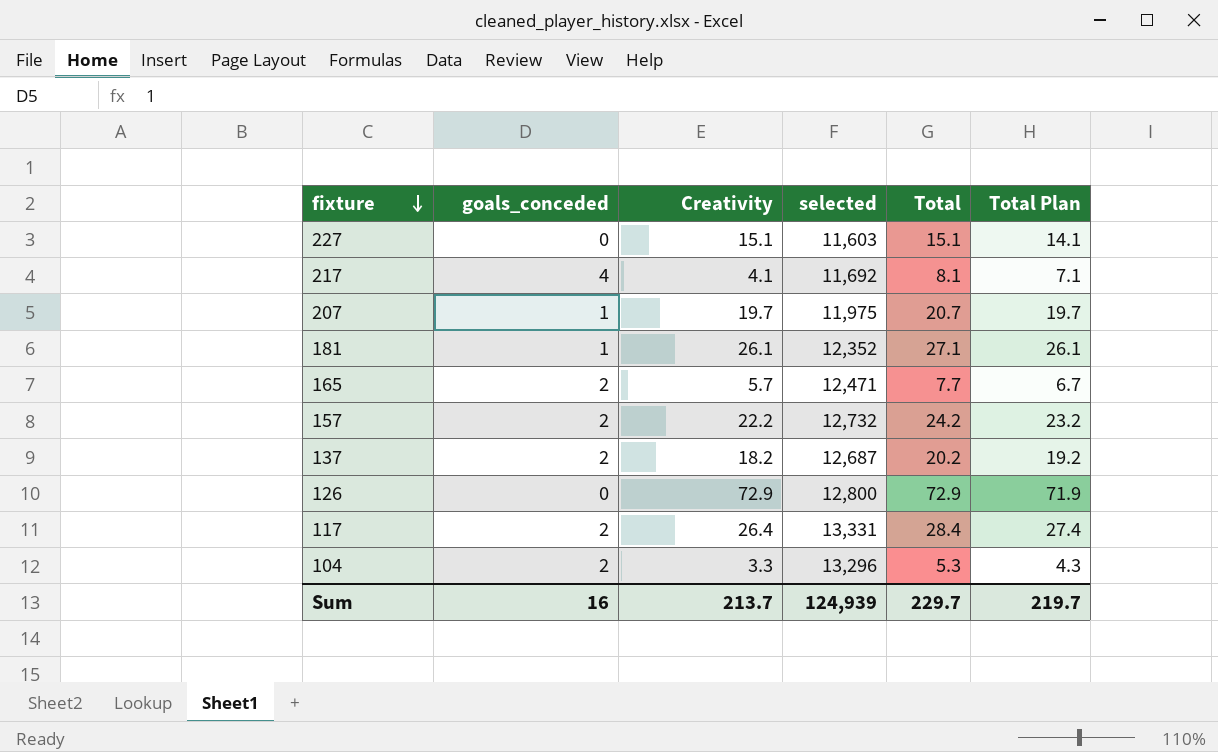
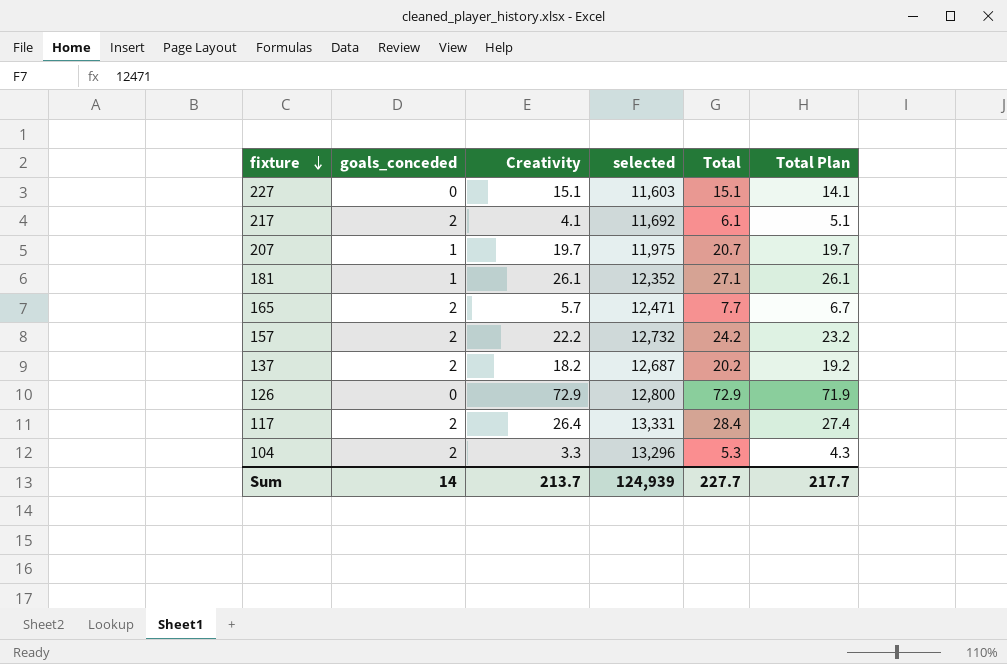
217 | goals_conceded: 4 -> 2
217 | Total: 8.1 -> 6.1
217 | Total Plan: 7.1 -> 5.1
Sum | goals_conceded: 16 -> 14
Sum | Total: 229.7 -> 227.7
Sum | Total Plan: 219.7 -> 217.7

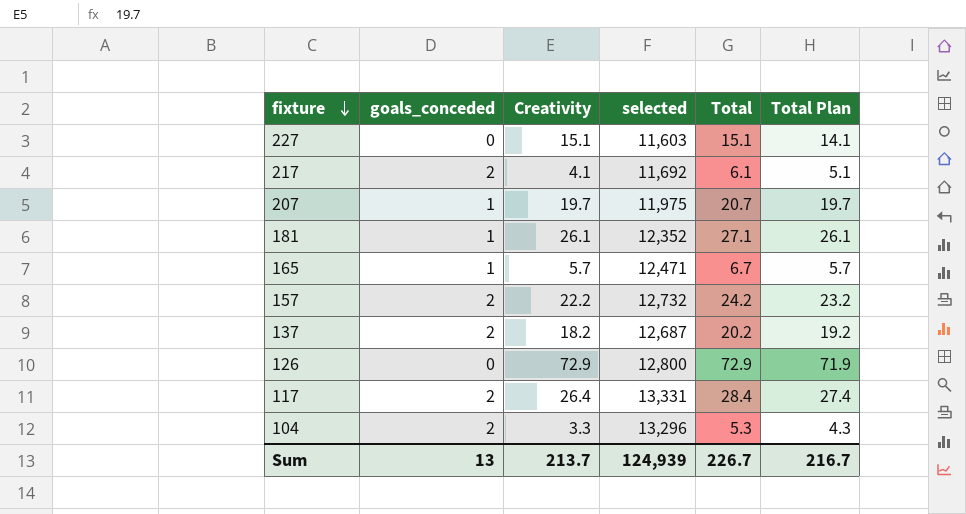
165 | goals_conceded: 2 -> 1
165 | Total: 7.7 -> 6.7
165 | Total Plan: 6.7 -> 5.7
Sum | goals_conceded: 14 -> 13
Sum | Total: 227.7 -> 226.7
Sum | Total Plan: 217.7 -> 216.7

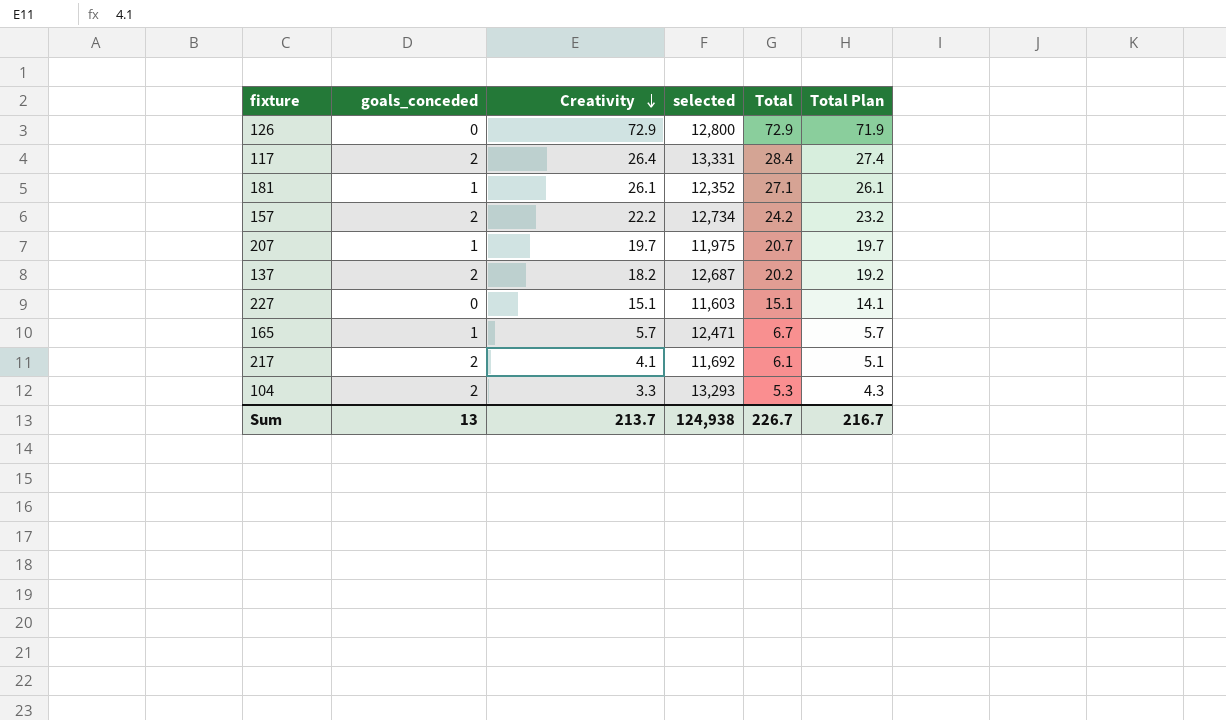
row order: fixture descending -> Creativity descending
157 | selected: 12,732 -> 12,734
104 | selected: 13,296 -> 13,293
Sum | selected: 124,939 -> 124,938

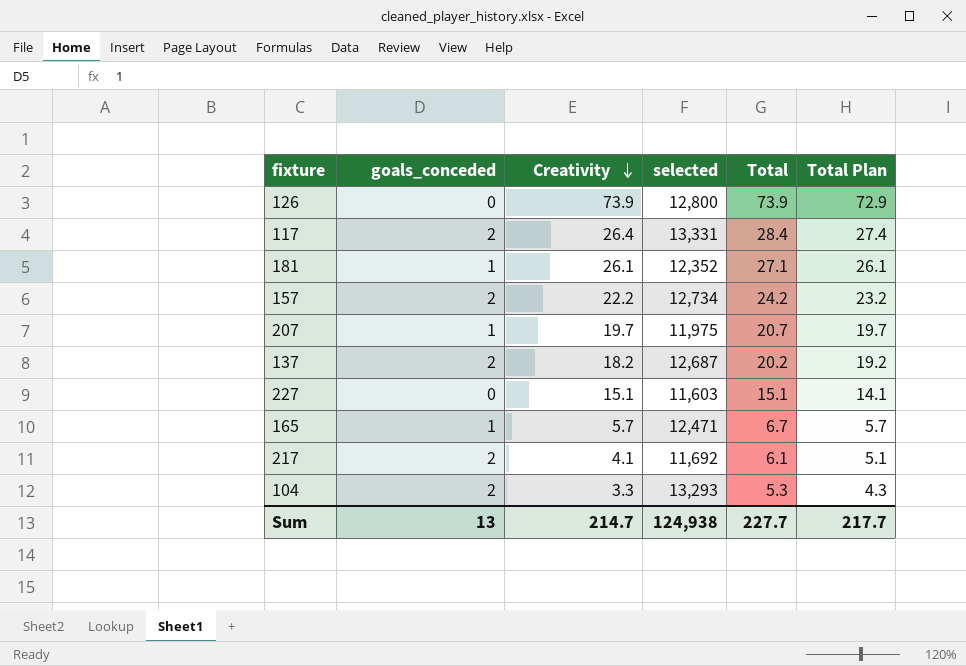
126 | Creativity: 72.9 -> 73.9
126 | Total: 72.9 -> 73.9
126 | Total Plan: 71.9 -> 72.9
Sum | Creativity: 213.7 -> 214.7
Sum | Total: 226.7 -> 227.7
Sum | Total Plan: 216.7 -> 217.7

